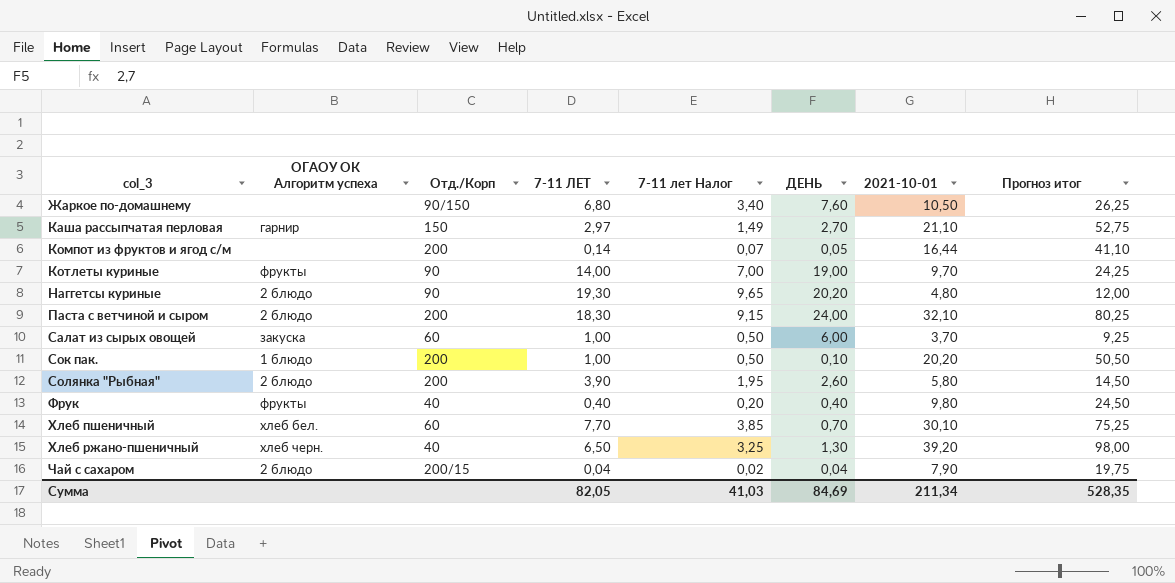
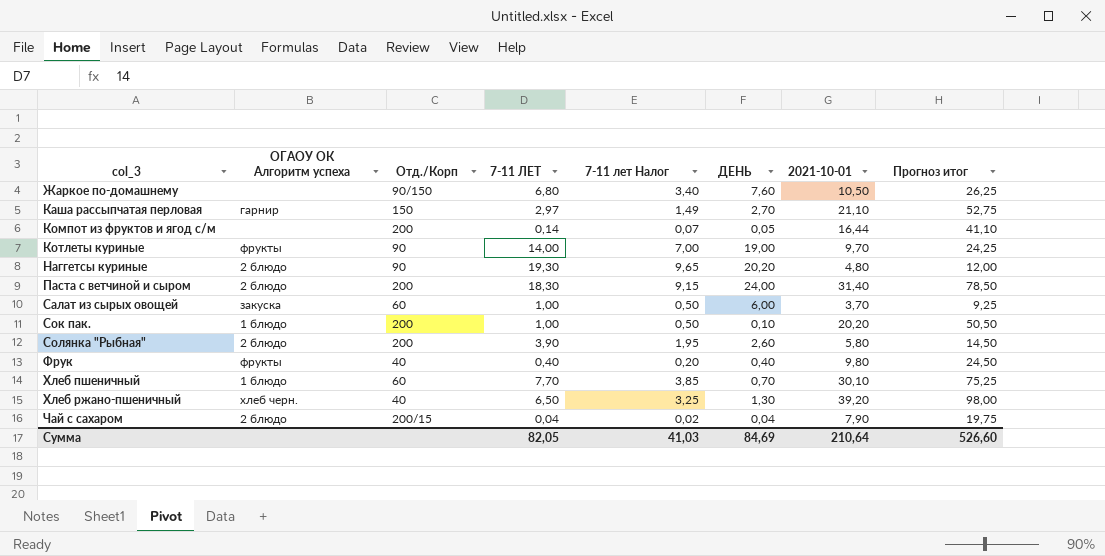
Паста с ветчиной и сыром | 2021-10-01: 32,10 -> 31,40
Паста с ветчиной и сыром | Прогноз итог: 80,25 -> 78,50
Хлеб пшеничный | ОГАОУ ОК Алгоритм успеха: хлеб бел. -> 1 блюдо
Сумма | 2021-10-01: 211,34 -> 210,64
Сумма | Прогноз итог: 528,35 -> 526,60

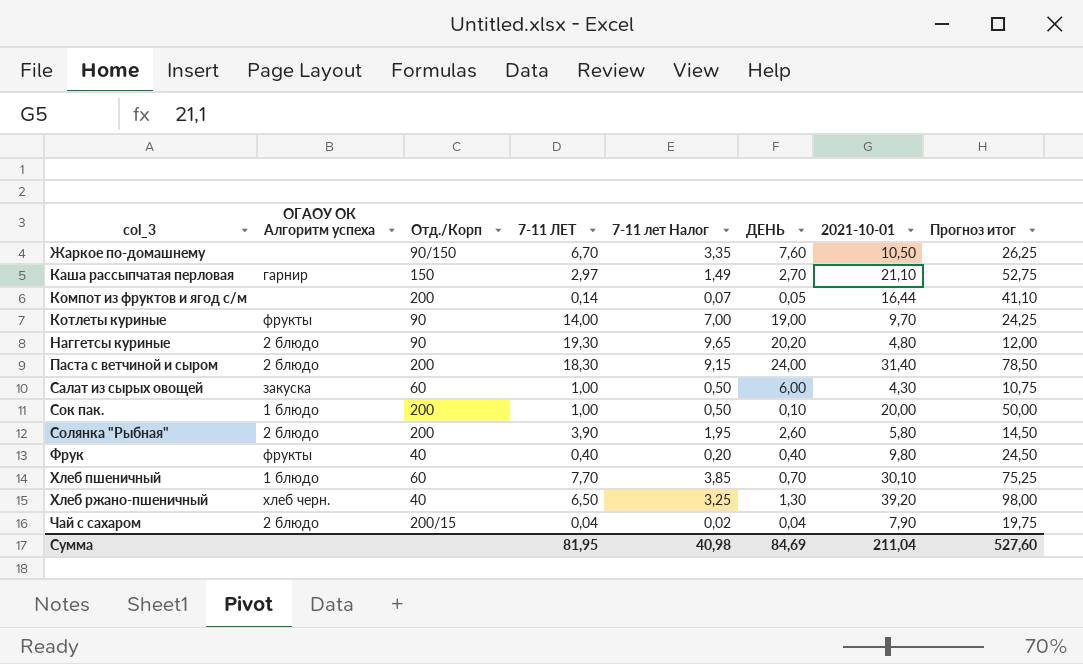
Жаркое по-домашнему | 7-11 ЛЕТ: 6,80 -> 6,70
Жаркое по-домашнему | 7-11 лет Налог: 3,40 -> 3,35
Салат из сырых овощей | 2021-10-01: 3,70 -> 4,30
Салат из сырых овощей | Прогноз итог: 9,25 -> 10,75
Сок пак. | 2021-10-01: 20,20 -> 20,00
Сок пак. | Прогноз итог: 50,50 -> 50,00
Сумма | 7-11 ЛЕТ: 82,05 -> 81,95
Сумма | 7-11 лет Налог: 41,03 -> 40,98
Сумма | 2021-10-01: 210,64 -> 211,04
Сумма | Прогноз итог: 526,60 -> 527,60

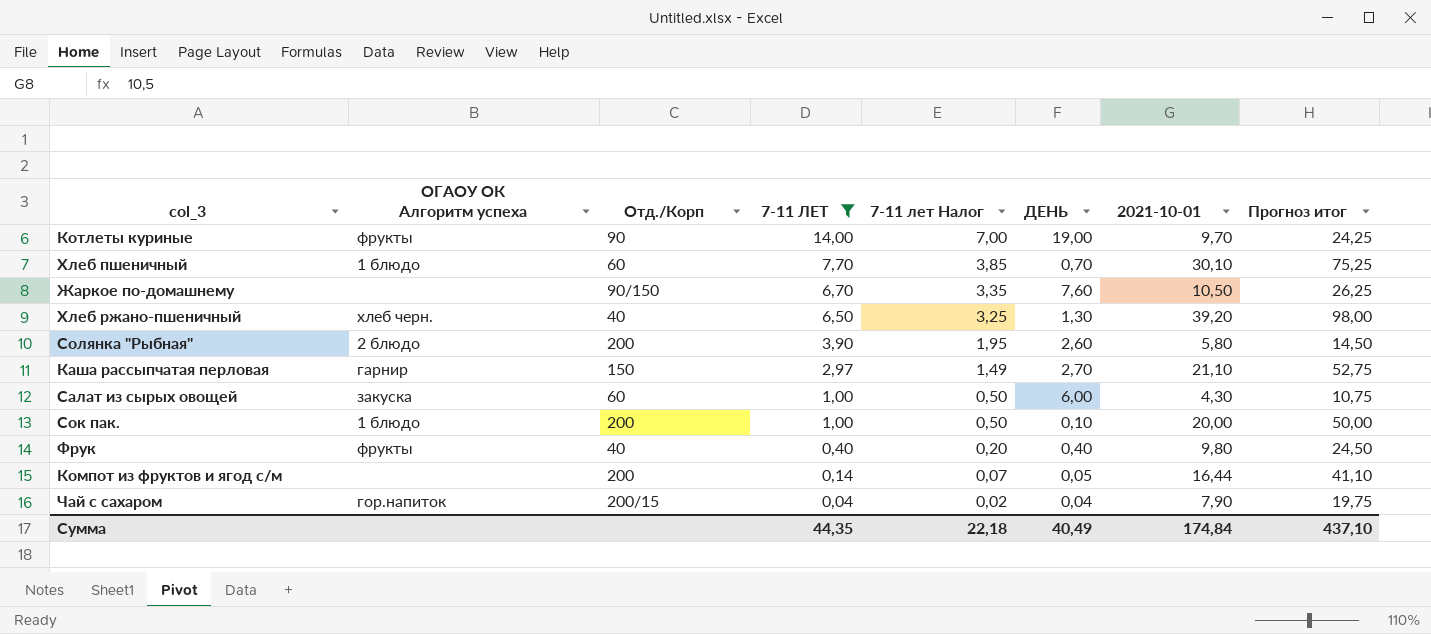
filter: none -> 7-11 ЛЕТ <= 14,00
row order: col_3 ascending -> 7-11 ЛЕТ descending
Чай с сахаром | ОГАОУ ОК Алгоритм успеха: 2 блюдо -> гор.напиток
Сумма | 7-11 ЛЕТ: 81,95 -> 44,35
Сумма | 7-11 лет Налог: 40,98 -> 22,18
Сумма | ДЕНЬ: 84,69 -> 40,49
Сумма | 2021-10-01: 211,04 -> 174,84
Сумма | Прогноз итог: 527,60 -> 437,10

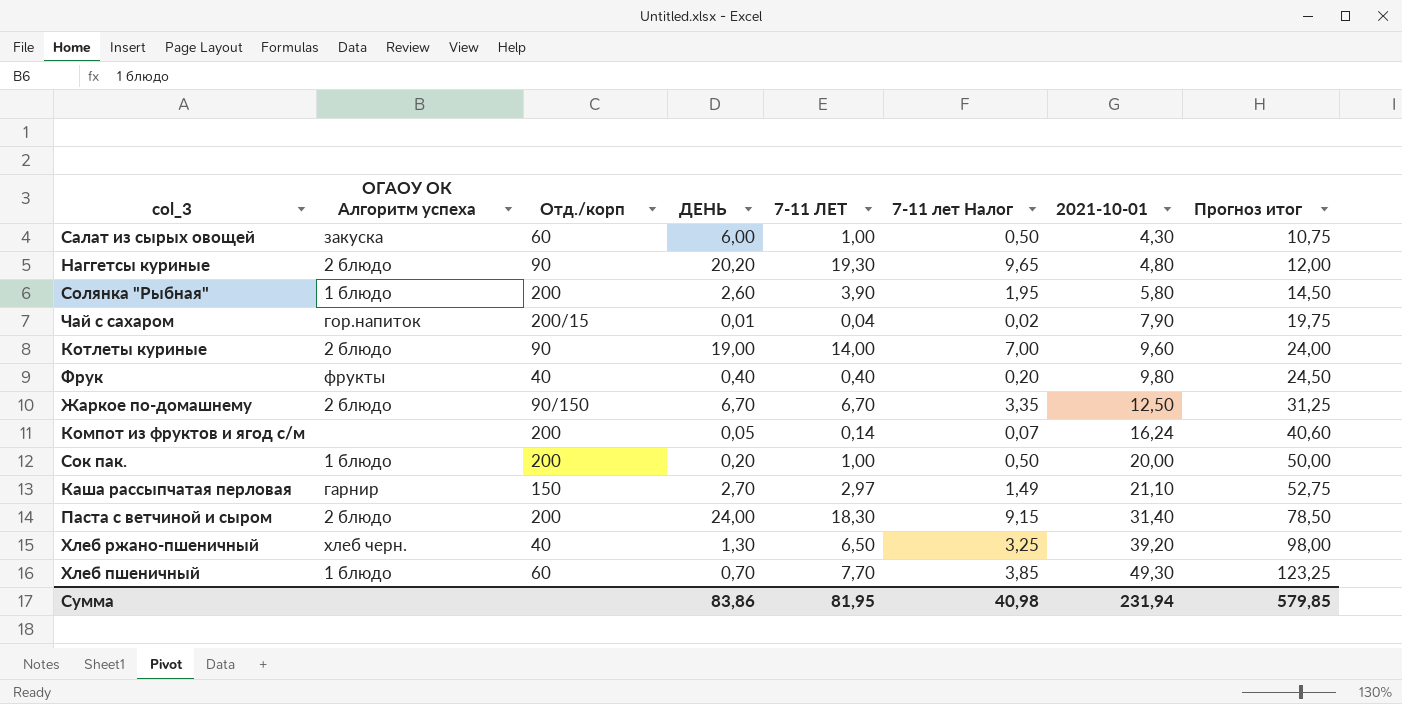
filter: 7-11 ЛЕТ <= 14,00 -> none
row order: 7-11 ЛЕТ descending -> 2021-10-01 ascending
column name: Отд./Корп -> Отд./корп
column ДЕНЬ | position: 6 -> 4
Солянка "Рыбная" | ОГАОУ ОК Алгоритм успеха: 2 блюдо -> 1 блюдо
Чай с сахаром | ДЕНЬ: 0,04 -> 0,01
Котлеты куриные | ОГАОУ ОК Алгоритм успеха: фрукты -> 2 блюдо
Котлеты куриные | 2021-10-01: 9,70 -> 9,60
Котлеты куриные | Прогноз итог: 24,25 -> 24,00
Жаркое по-домашнему | ОГАОУ ОК Алгоритм успеха: none -> 2 блюдо
Жаркое по-домашнему | ДЕНЬ: 7,60 -> 6,70
Жаркое по-домашнему | 2021-10-01: 10,50 -> 12,50
Жаркое по-домашнему | Прогноз итог: 26,25 -> 31,25
Компот из фруктов и ягод с/м | 2021-10-01: 16,44 -> 16,24
Компот из фруктов и ягод с/м | Прогноз итог: 41,10 -> 40,60
Сок пак. | ДЕНЬ: 0,10 -> 0,20
Хлеб пшеничный | 2021-10-01: 30,10 -> 49,30
Хлеб пшеничный | Прогноз итог: 75,25 -> 123,25
Сумма | ДЕНЬ: 40,49 -> 83,86
Сумма | 7-11 ЛЕТ: 44,35 -> 81,95
Сумма | 7-11 лет Налог: 22,18 -> 40,98
Сумма | 2021-10-01: 174,84 -> 231,94
Сумма | Прогноз итог: 437,10 -> 579,85

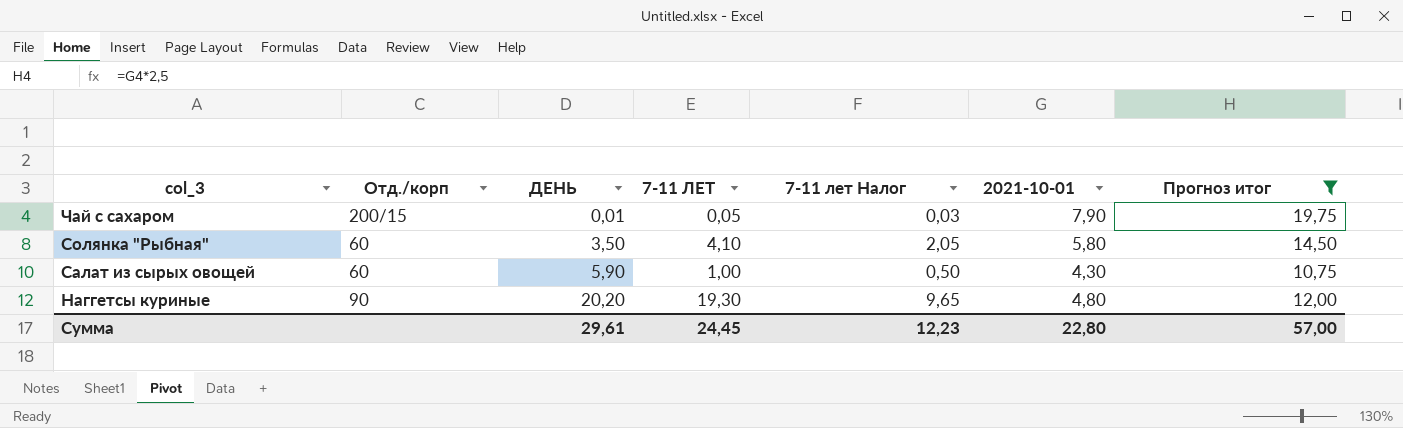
filter: none -> Прогноз итог <= 19,75
row order: 2021-10-01 ascending -> col_3 descending
column ОГАОУ ОК Алгоритм успеха | position: 2 -> none
Чай с сахаром | 7-11 ЛЕТ: 0,04 -> 0,05
Чай с сахаром | 7-11 лет Налог: 0,02 -> 0,03
Солянка "Рыбная" | Отд./корп: 200 -> 60
Солянка "Рыбная" | ДЕНЬ: 2,60 -> 3,50
Солянка "Рыбная" | 7-11 ЛЕТ: 3,90 -> 4,10
Солянка "Рыбная" | 7-11 лет Налог: 1,95 -> 2,05
Салат из сырых овощей | ДЕНЬ: 6,00 -> 5,90
Сумма | ДЕНЬ: 83,86 -> 29,61
Сумма | 7-11 ЛЕТ: 81,95 -> 24,45
Сумма | 7-11 лет Налог: 40,98 -> 12,23
Сумма | 2021-10-01: 231,94 -> 22,80
Сумма | Прогноз итог: 579,85 -> 57,00

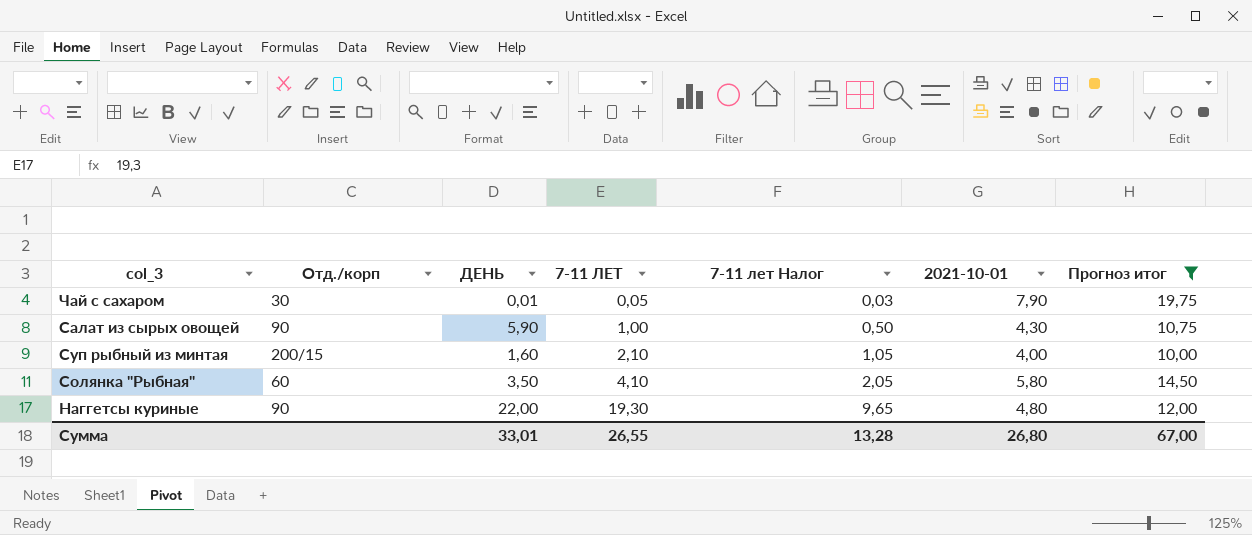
row order: col_3 descending -> 7-11 ЛЕТ ascending
Чай с сахаром | Отд./корп: 200/15 -> 30
Салат из сырых овощей | Отд./корп: 60 -> 90
row Суп рыбный из минтая: none -> 200/15 | 1,60 | 2,10 | 1,05 | 4,00 | 10,00
Наггетсы куриные | ДЕНЬ: 20,20 -> 22,00
Сумма | ДЕНЬ: 29,61 -> 33,01
Сумма | 7-11 ЛЕТ: 24,45 -> 26,55
Сумма | 7-11 лет Налог: 12,23 -> 13,28
Сумма | 2021-10-01: 22,80 -> 26,80
Сумма | Прогноз итог: 57,00 -> 67,00

